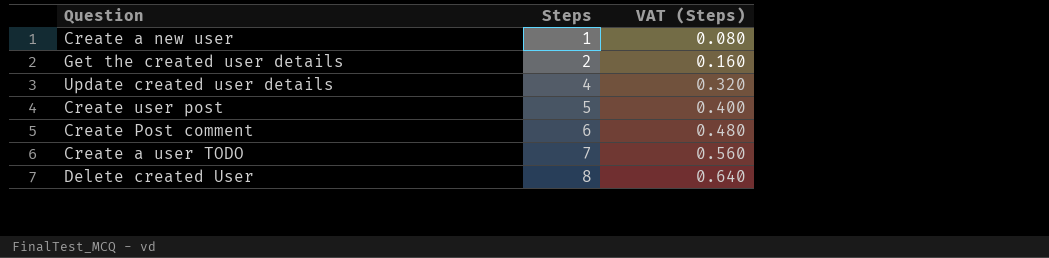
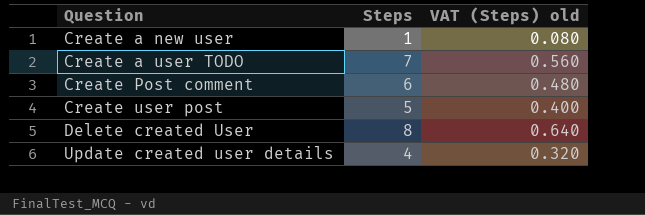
row order: Steps ascending -> Question ascending
column name: VAT (Steps) -> VAT (Steps) old
row Get the created user details: 2 | 0.160 -> none

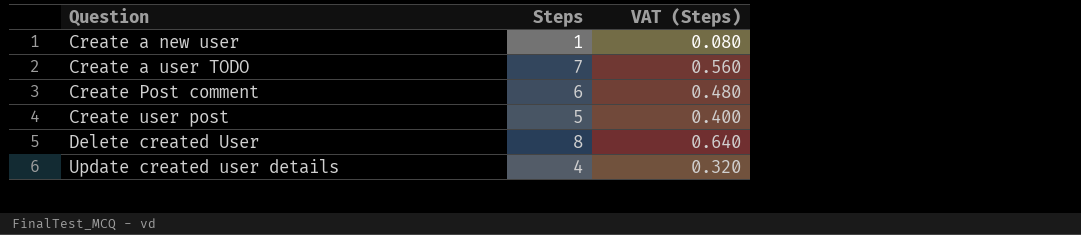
column name: VAT (Steps) old -> VAT (Steps)

